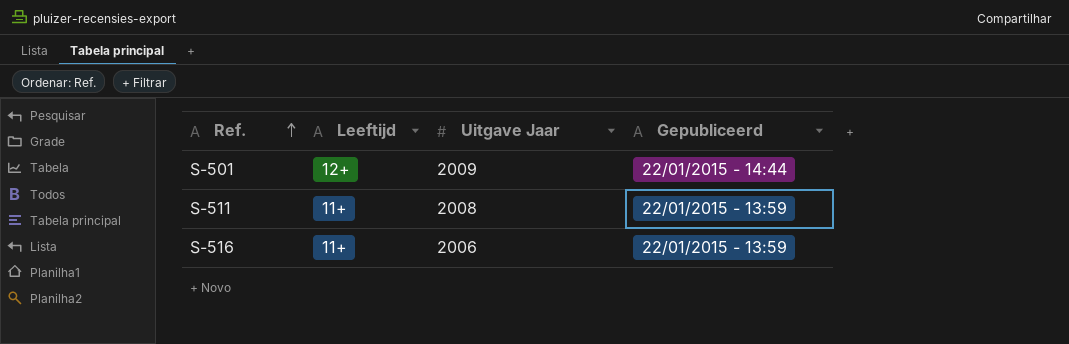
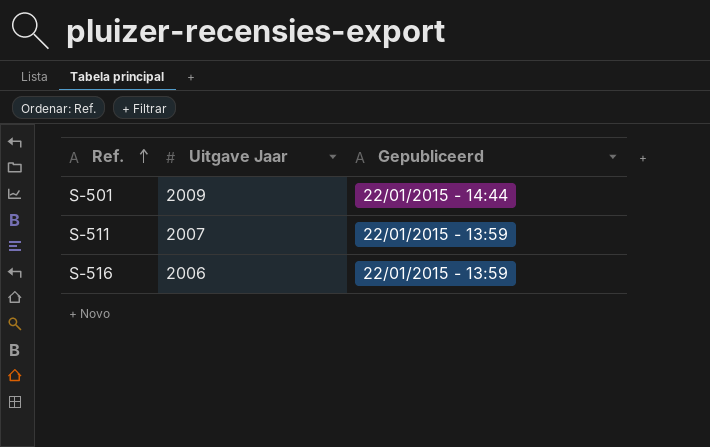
column Leeftijd | position: 2 -> none
S-511 | Uitgave Jaar: 2008 -> 2007

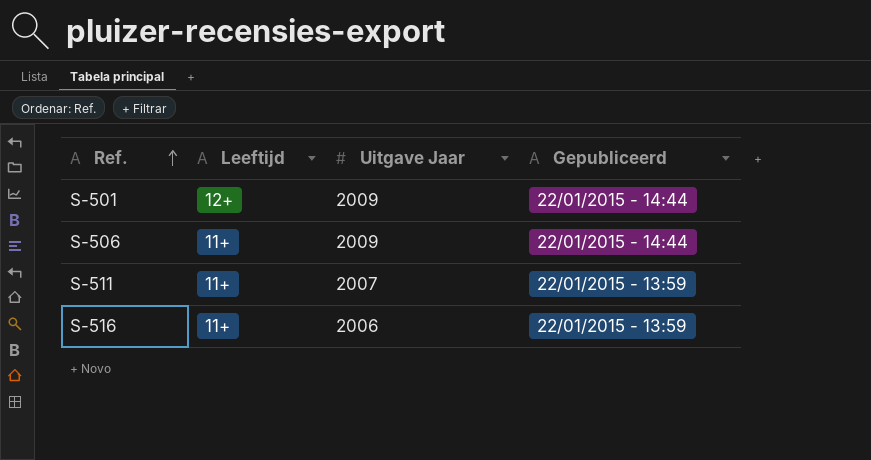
column Leeftijd | position: none -> 2
row S-506: none -> 11+ | 2009 | 22/01/2015 - 14:44

